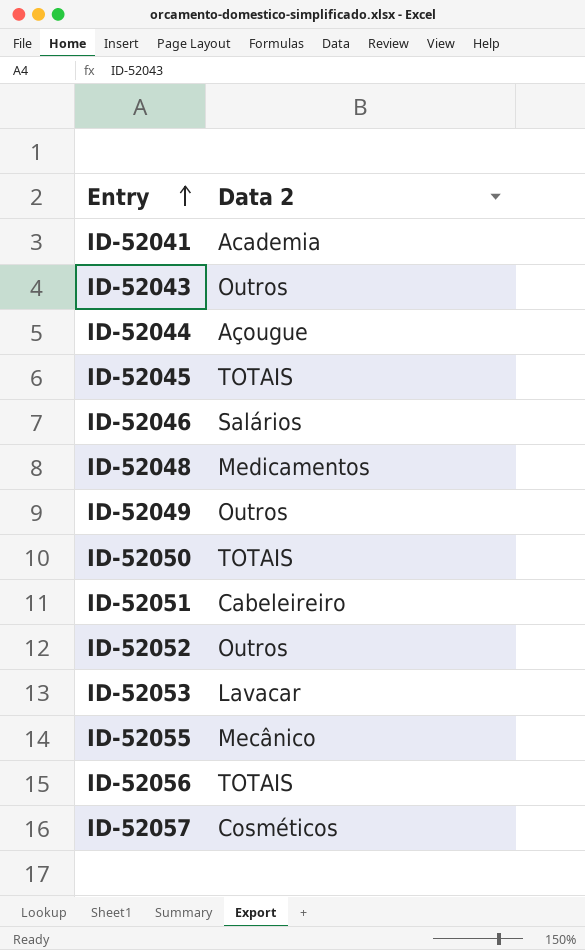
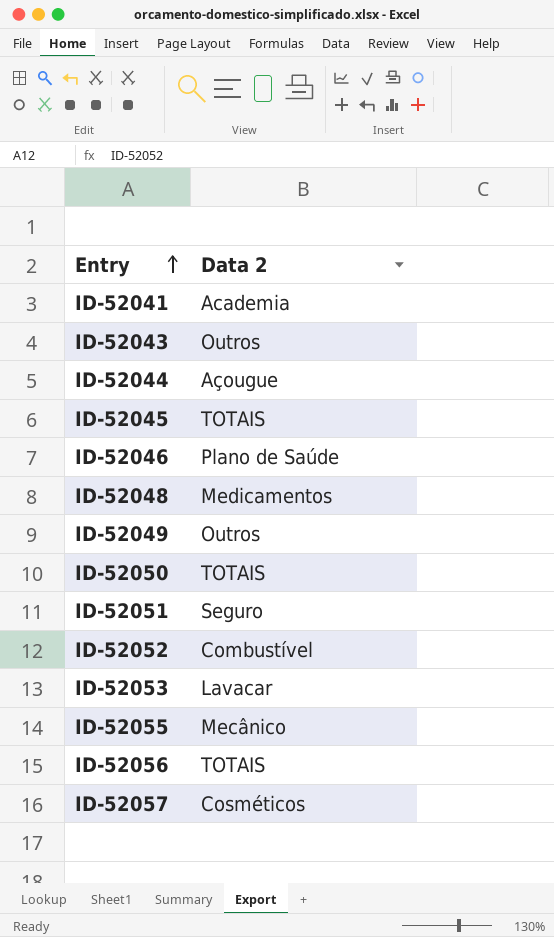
ID-52046 | Data 2: Salários -> Plano de Saúde
ID-52051 | Data 2: Cabeleireiro -> Seguro
ID-52052 | Data 2: Outros -> Combustível

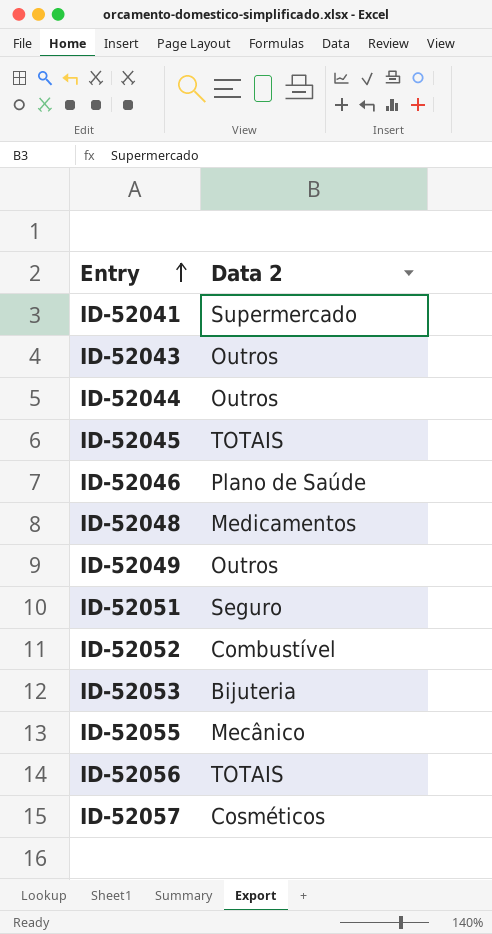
row ID-52050: TOTAIS -> none
ID-52041 | Data 2: Academia -> Supermercado
ID-52044 | Data 2: Açougue -> Outros
ID-52053 | Data 2: Lavacar -> Bijuteria

